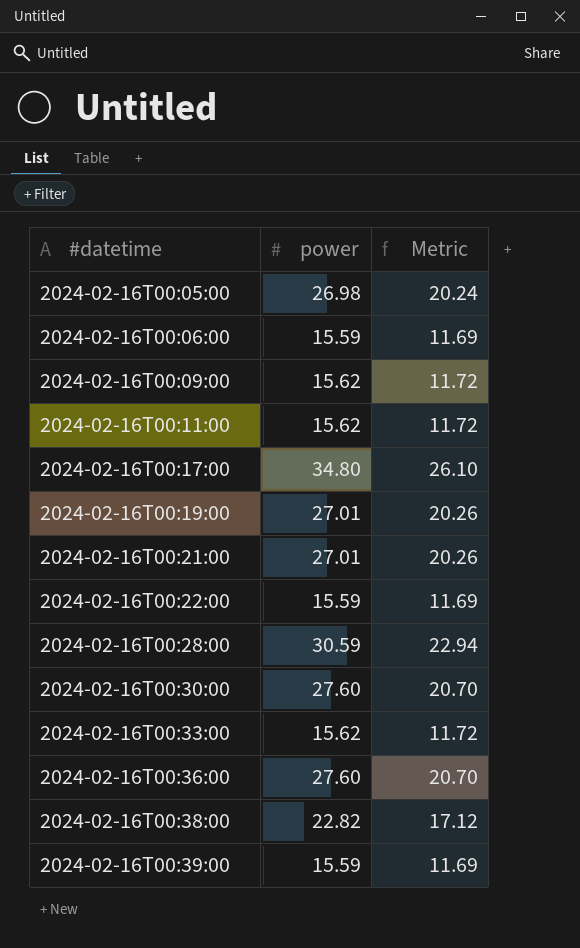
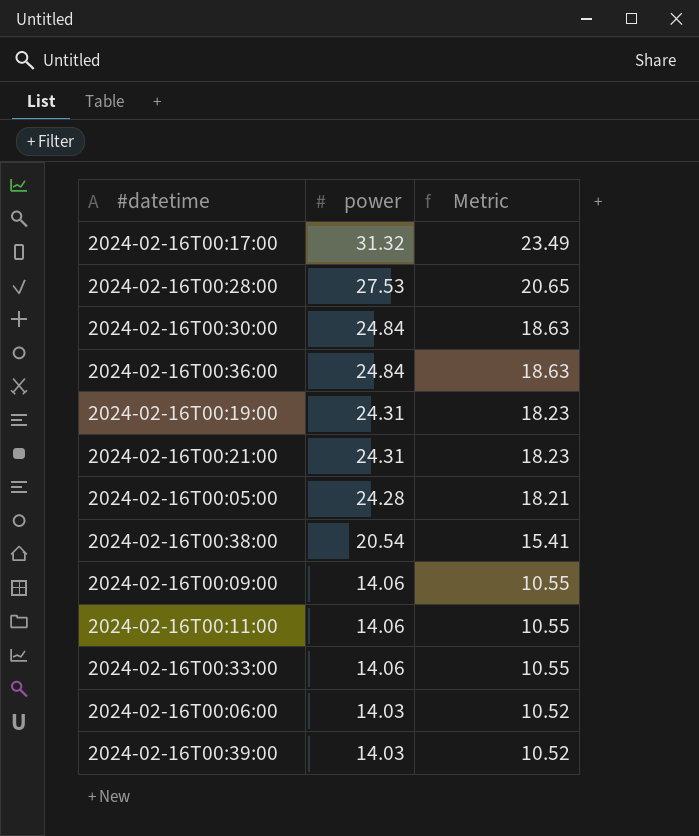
row order: #datetime ascending -> power descending
row 2024-02-16T00:22:00: 15.59 | 11.69 -> none
2024-02-16T00:17:00 | power: 34.80 -> 31.32
2024-02-16T00:17:00 | Metric: 26.10 -> 23.49
2024-02-16T00:28:00 | power: 30.59 -> 27.53
2024-02-16T00:28:00 | Metric: 22.94 -> 20.65
2024-02-16T00:30:00 | power: 27.60 -> 24.84
2024-02-16T00:30:00 | Metric: 20.70 -> 18.63
2024-02-16T00:36:00 | power: 27.60 -> 24.84
2024-02-16T00:36:00 | Metric: 20.70 -> 18.63
2024-02-16T00:19:00 | power: 27.01 -> 24.31
2024-02-16T00:19:00 | Metric: 20.26 -> 18.23
2024-02-16T00:21:00 | power: 27.01 -> 24.31
2024-02-16T00:21:00 | Metric: 20.26 -> 18.23
2024-02-16T00:05:00 | power: 26.98 -> 24.28
2024-02-16T00:05:00 | Metric: 20.24 -> 18.21
2024-02-16T00:38:00 | power: 22.82 -> 20.54
2024-02-16T00:38:00 | Metric: 17.12 -> 15.41
2024-02-16T00:09:00 | power: 15.62 -> 14.06
2024-02-16T00:09:00 | Metric: 11.72 -> 10.55
2024-02-16T00:11:00 | power: 15.62 -> 14.06
2024-02-16T00:11:00 | Metric: 11.72 -> 10.55
2024-02-16T00:33:00 | power: 15.62 -> 14.06
2024-02-16T00:33:00 | Metric: 11.72 -> 10.55
2024-02-16T00:06:00 | power: 15.59 -> 14.03
2024-02-16T00:06:00 | Metric: 11.69 -> 10.52
2024-02-16T00:39:00 | power: 15.59 -> 14.03
2024-02-16T00:39:00 | Metric: 11.69 -> 10.52

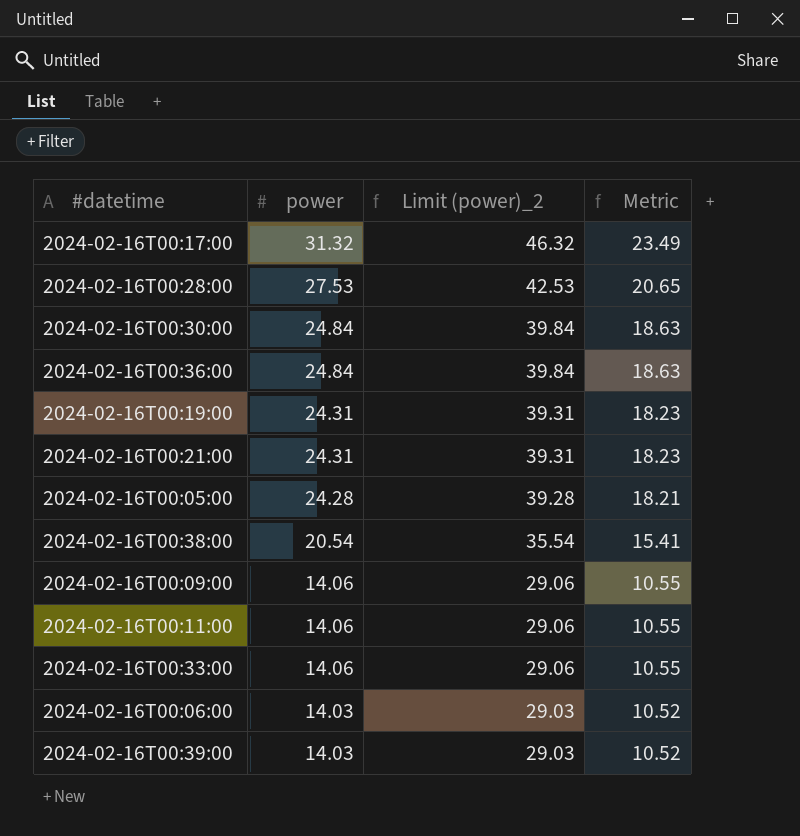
column Limit (power)_2 | formula: none -> [power] + 15

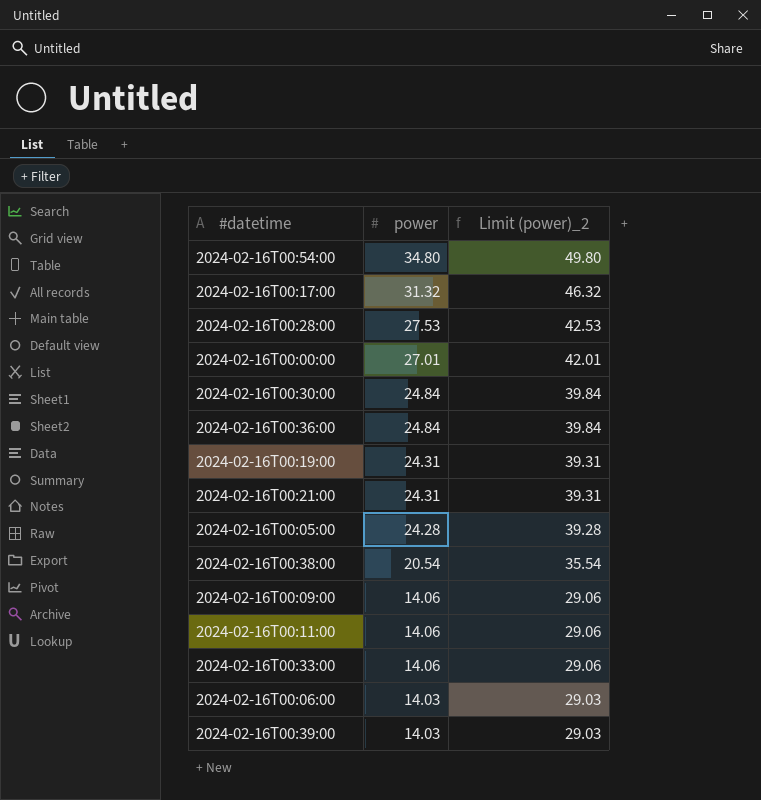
column Metric | formula: [power] * 0.75 -> none
row 2024-02-16T00:54:00: none -> 34.80 | 49.80
row 2024-02-16T00:00:00: none -> 27.01 | 42.01

